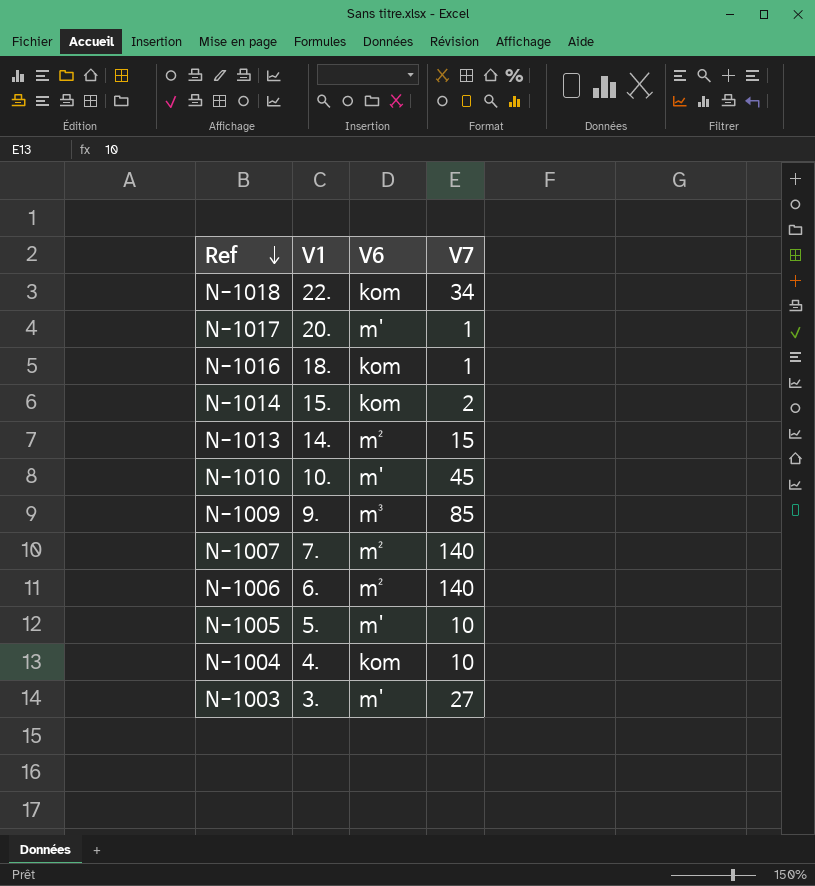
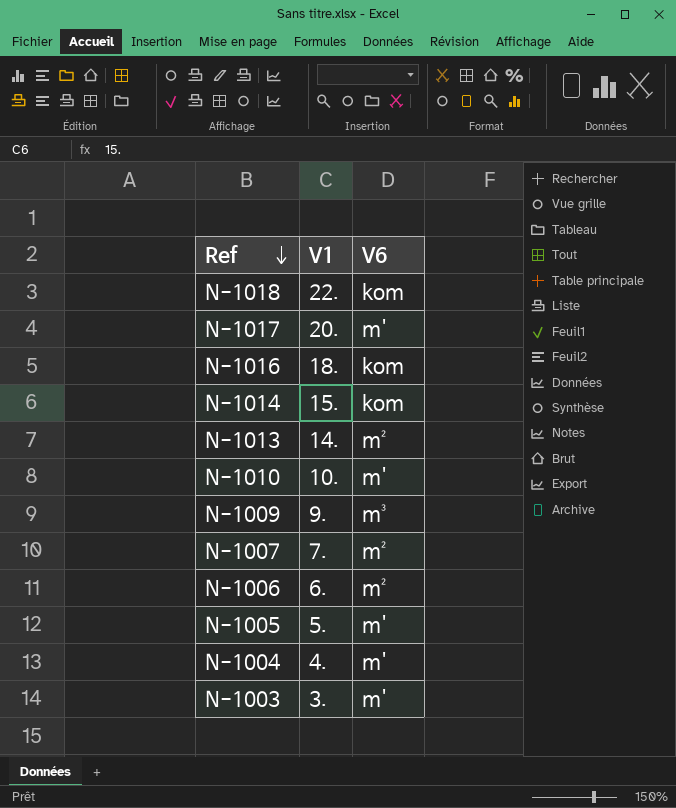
column V7 | position: 4 -> none
N-1004 | V6: kom -> m'

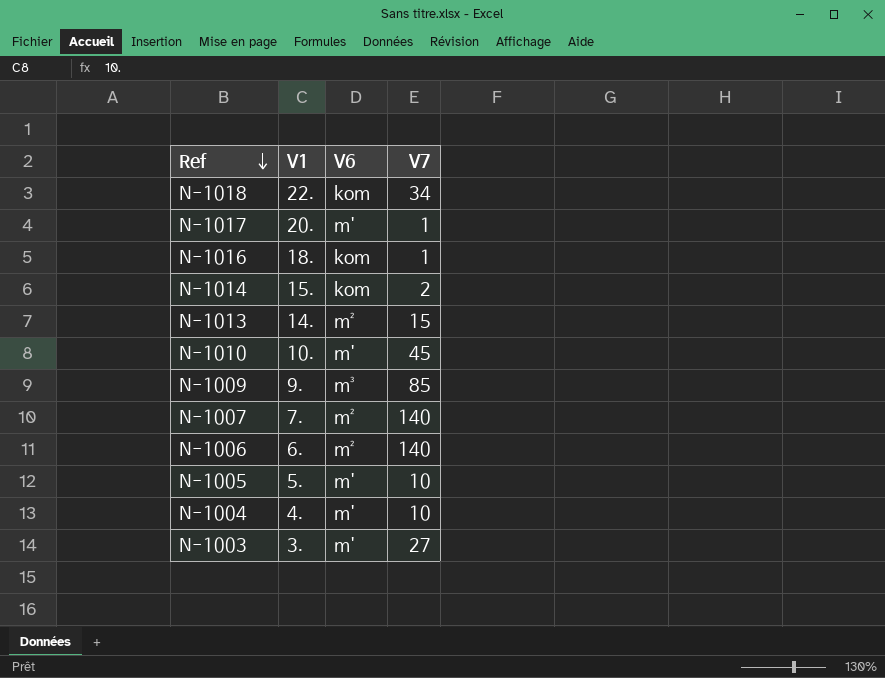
column V7 | position: none -> 4

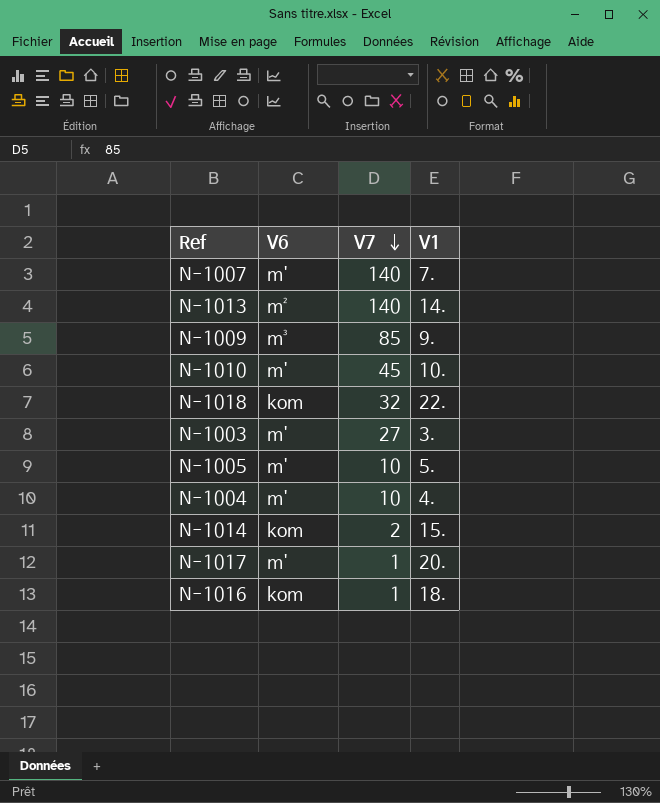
row order: Ref descending -> V7 descending
column V1 | position: 2 -> 4
row N-1006: 6. | m² | 140 -> none
N-1007 | V6: m² -> m'
N-1013 | V7: 15 -> 140
N-1018 | V7: 34 -> 32

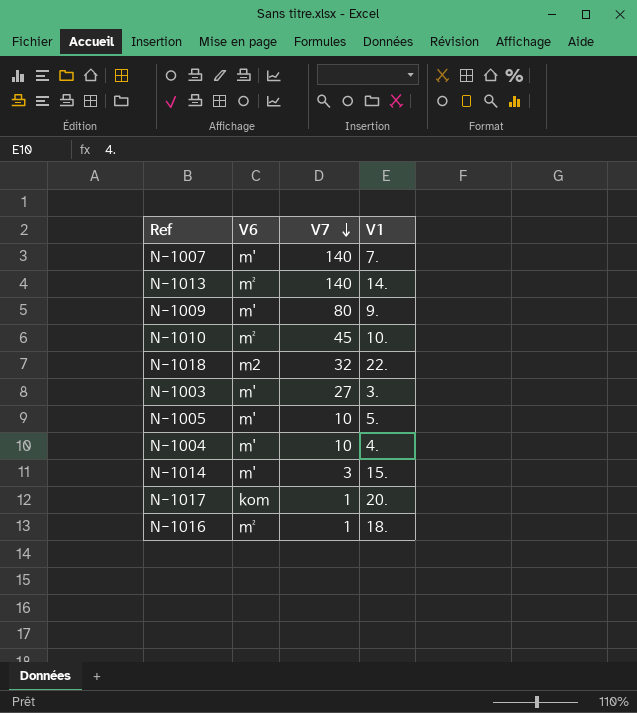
N-1009 | V6: m³ -> m'
N-1009 | V7: 85 -> 80
N-1010 | V6: m' -> m²
N-1018 | V6: kom -> m2
N-1014 | V6: kom -> m'
N-1014 | V7: 2 -> 3
N-1017 | V6: m' -> kom
N-1016 | V6: kom -> m²

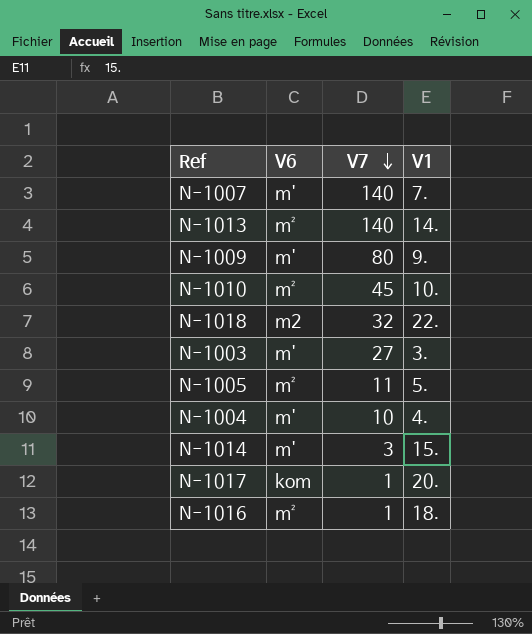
N-1005 | V6: m' -> m²
N-1005 | V7: 10 -> 11

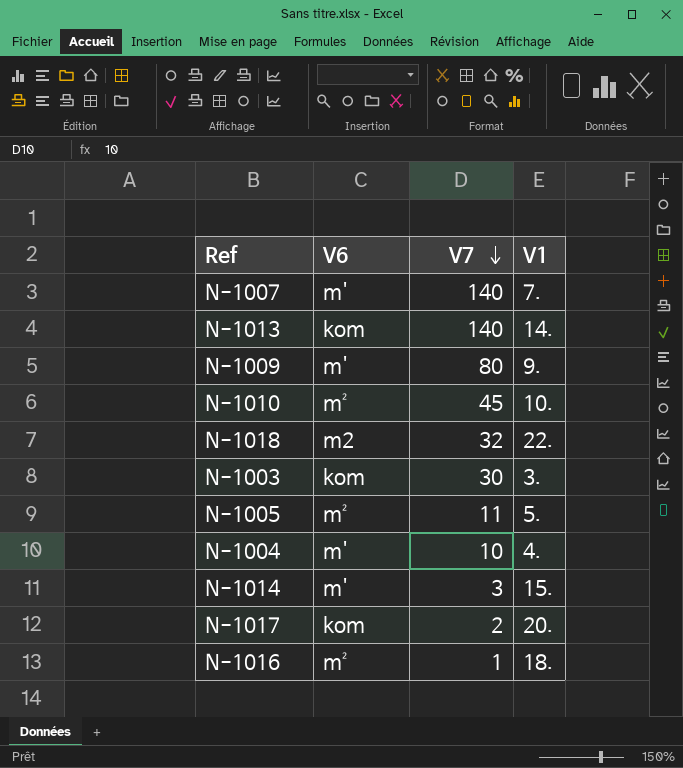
N-1013 | V6: m² -> kom
N-1003 | V6: m' -> kom
N-1003 | V7: 27 -> 30
N-1017 | V7: 1 -> 2

